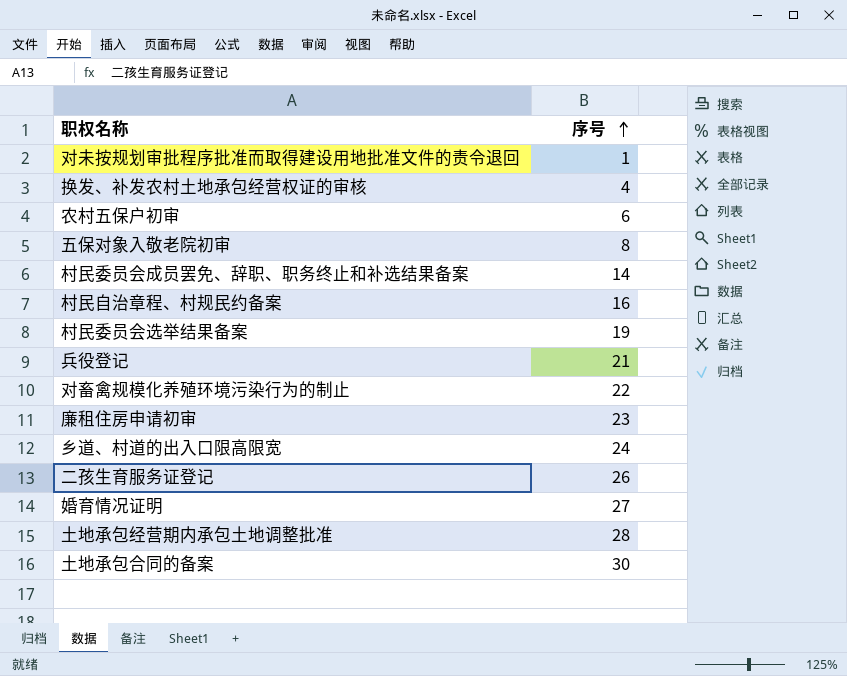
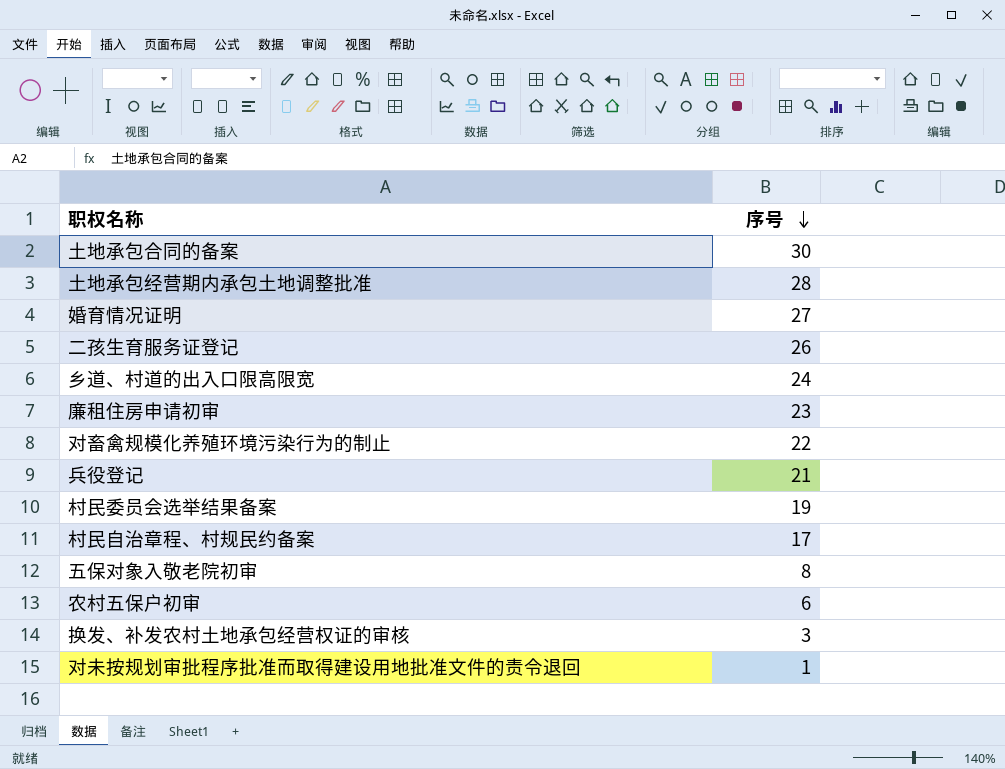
row order: 序号 ascending -> 序号 descending
row 村民委员会成员罢免、辞职、职务终止和补选结果备案: 14 -> none
村民自治章程、村规民约备案 | 序号: 16 -> 17
换发、补发农村土地承包经营权证的审核 | 序号: 4 -> 3

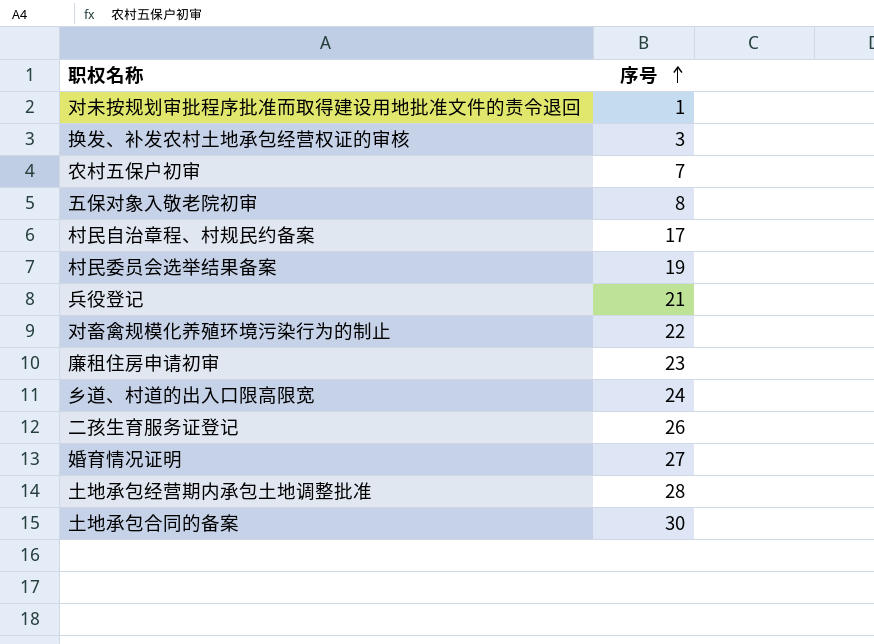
row order: 序号 descending -> 序号 ascending
农村五保户初审 | 序号: 6 -> 7

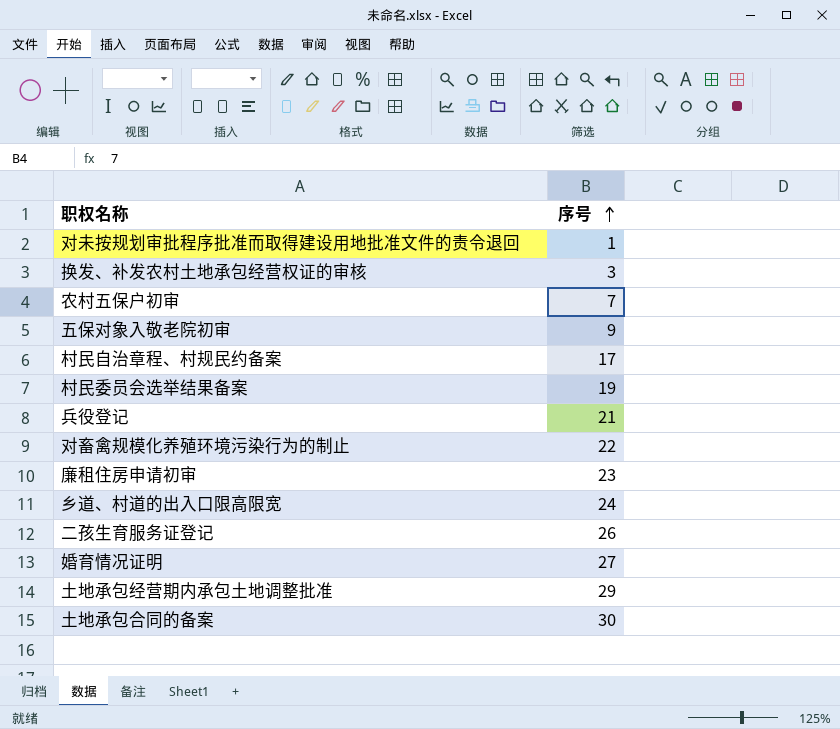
五保对象入敬老院初审 | 序号: 8 -> 9
土地承包经营期内承包土地调整批准 | 序号: 28 -> 29

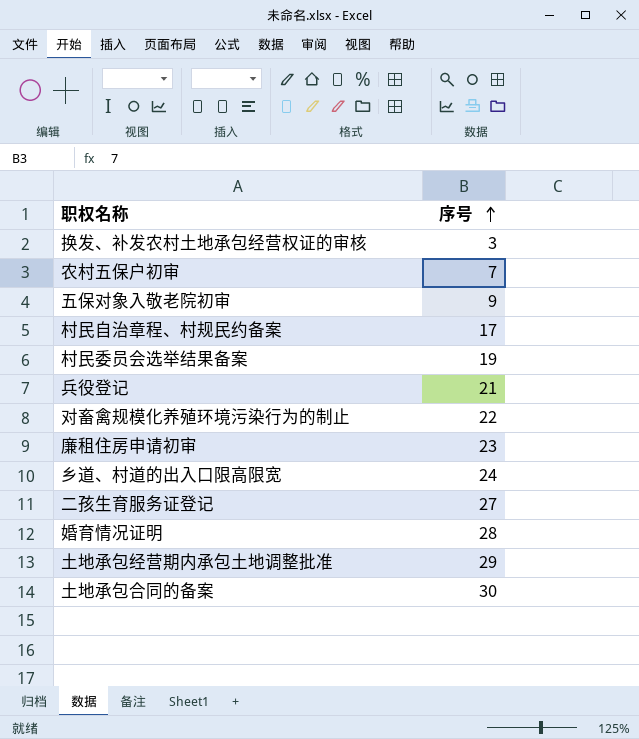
row 对未按规划审批程序批准而取得建设用地批准文件的责令退回: 1 -> none
二孩生育服务证登记 | 序号: 26 -> 27
婚育情况证明 | 序号: 27 -> 28

